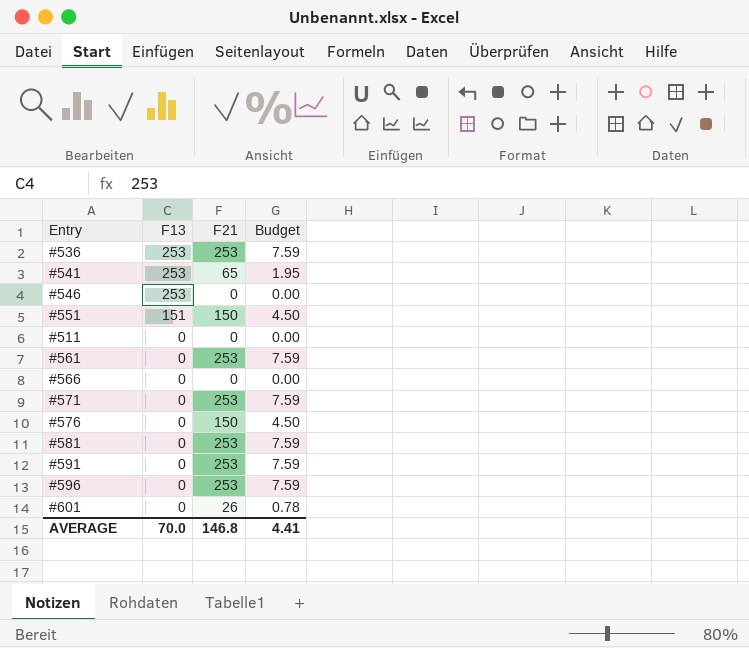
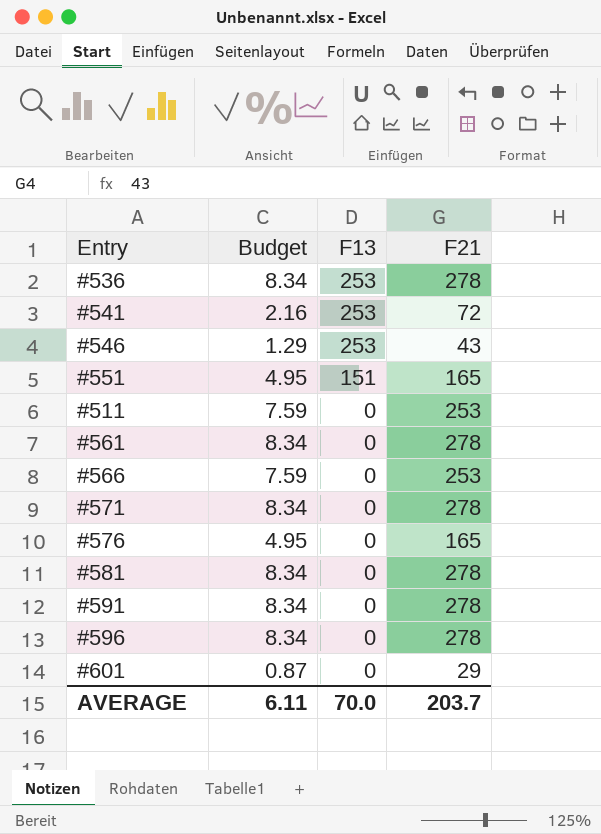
column Budget | position: 4 -> 2
#536 | Budget: 7.59 -> 8.34
#536 | F21: 253 -> 278
#541 | Budget: 1.95 -> 2.16
#541 | F21: 65 -> 72
#546 | Budget: 0.00 -> 1.29
#546 | F21: 0 -> 43
#551 | Budget: 4.50 -> 4.95
#551 | F21: 150 -> 165
#511 | Budget: 0.00 -> 7.59
#511 | F21: 0 -> 253
#561 | Budget: 7.59 -> 8.34
#561 | F21: 253 -> 278
#566 | Budget: 0.00 -> 7.59
#566 | F21: 0 -> 253
#571 | Budget: 7.59 -> 8.34
#571 | F21: 253 -> 278
#576 | Budget: 4.50 -> 4.95
#576 | F21: 150 -> 165
#581 | Budget: 7.59 -> 8.34
#581 | F21: 253 -> 278
#591 | Budget: 7.59 -> 8.34
#591 | F21: 253 -> 278
#596 | Budget: 7.59 -> 8.34
#596 | F21: 253 -> 278
#601 | Budget: 0.78 -> 0.87
#601 | F21: 26 -> 29
AVERAGE | Budget: 4.41 -> 6.11
AVERAGE | F21: 146.8 -> 203.7

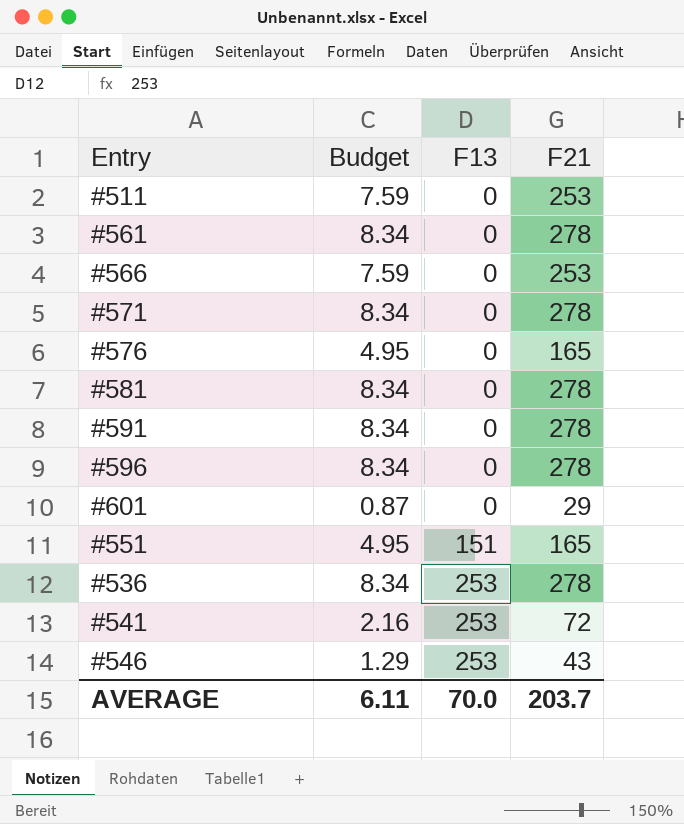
row order: F13 descending -> F13 ascending

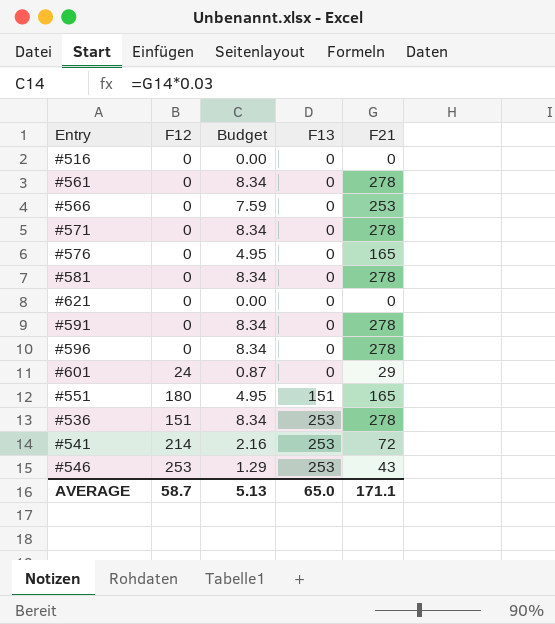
column F12 | position: none -> 2
row #511: 7.59 | 0 | 253 -> none
row #516: none -> 0 | 0.00 | 0 | 0
row #621: none -> 0 | 0.00 | 0 | 0
AVERAGE | Budget: 6.11 -> 5.13
AVERAGE | F13: 70.0 -> 65.0
AVERAGE | F21: 203.7 -> 171.1

